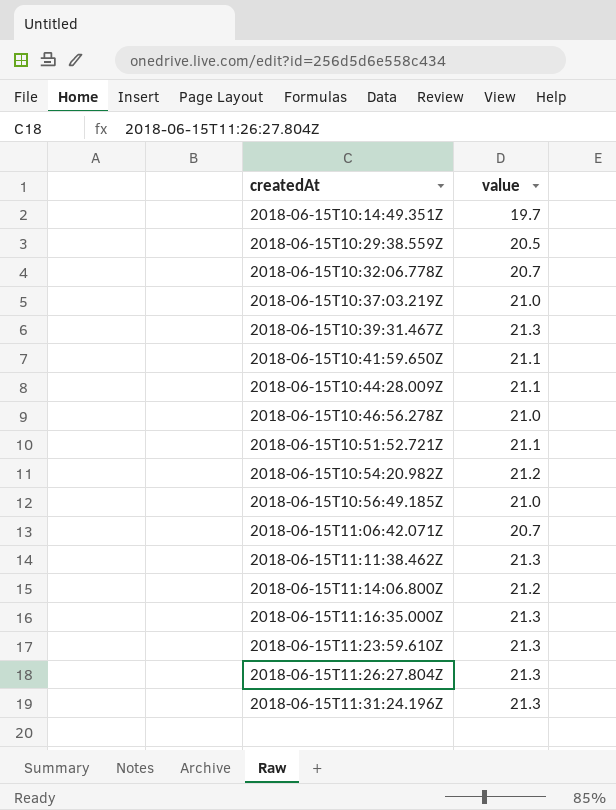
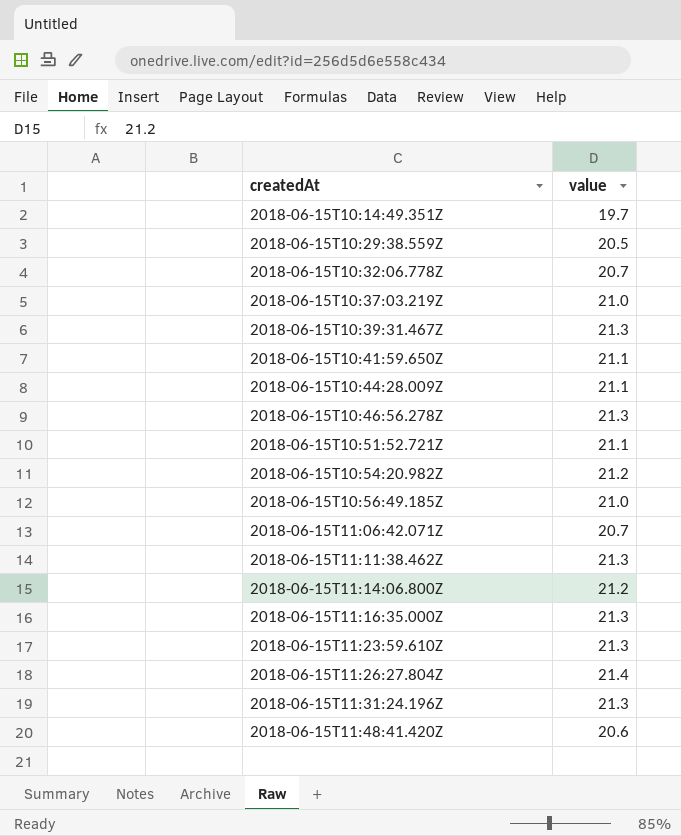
2018-06-15T10:46:56.278Z | value: 21.0 -> 21.3
2018-06-15T11:26:27.804Z | value: 21.3 -> 21.4
row 2018-06-15T11:48:41.420Z: none -> 20.6

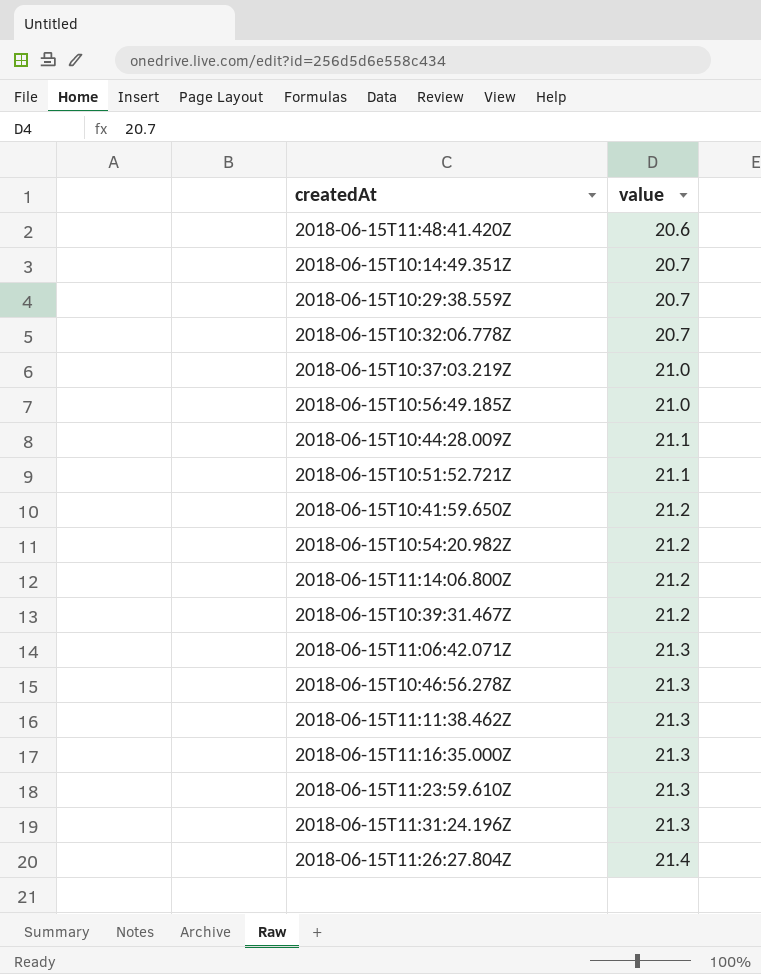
row order: createdAt ascending -> value ascending
2018-06-15T10:14:49.351Z | value: 19.7 -> 20.7
2018-06-15T10:29:38.559Z | value: 20.5 -> 20.7
2018-06-15T10:41:59.650Z | value: 21.1 -> 21.2
2018-06-15T10:39:31.467Z | value: 21.3 -> 21.2
2018-06-15T11:06:42.071Z | value: 20.7 -> 21.3

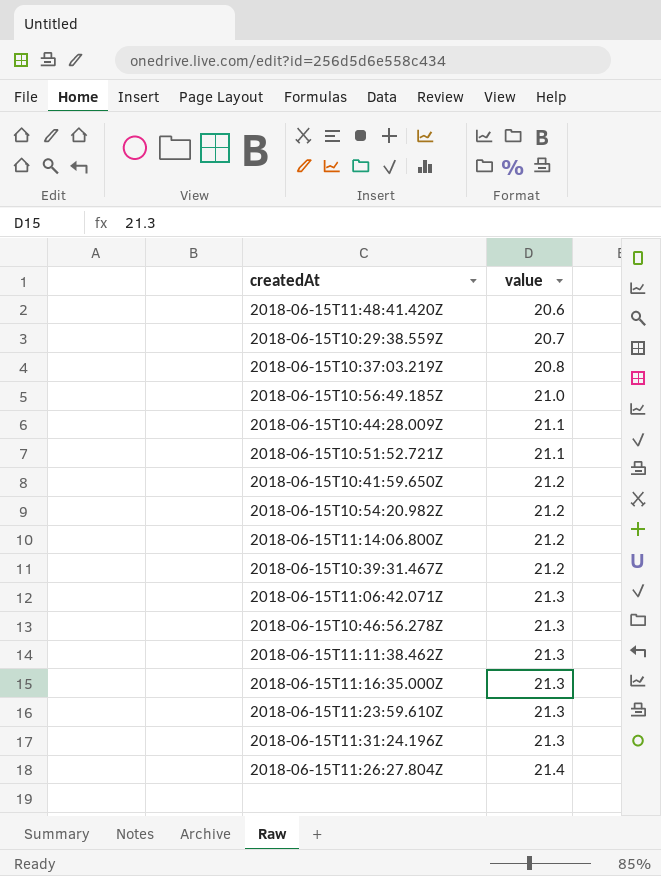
row 2018-06-15T10:14:49.351Z: 20.7 -> none
row 2018-06-15T10:32:06.778Z: 20.7 -> none
2018-06-15T10:37:03.219Z | value: 21.0 -> 20.8

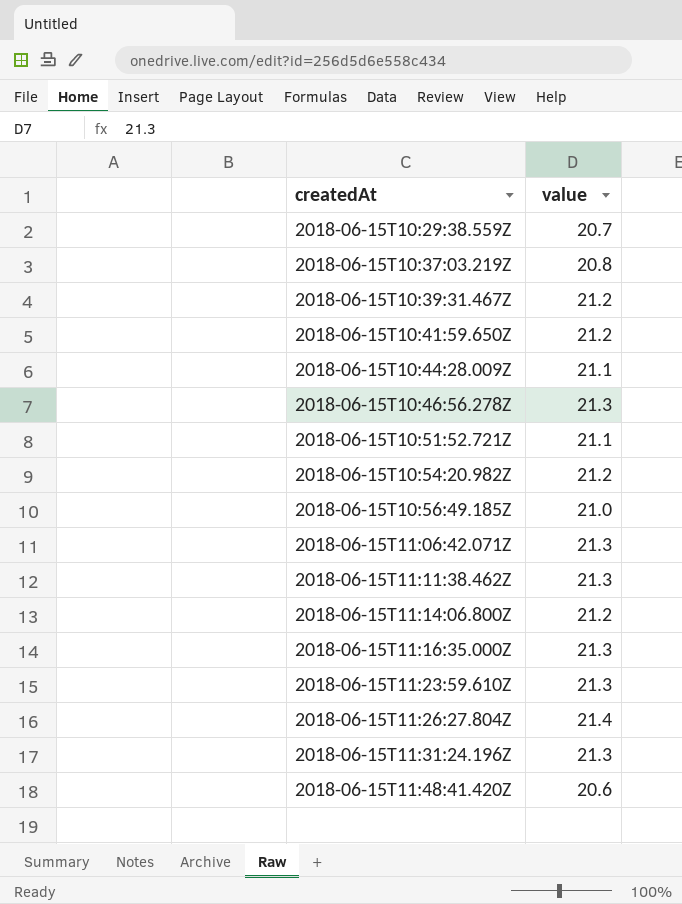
row order: value ascending -> createdAt ascending

